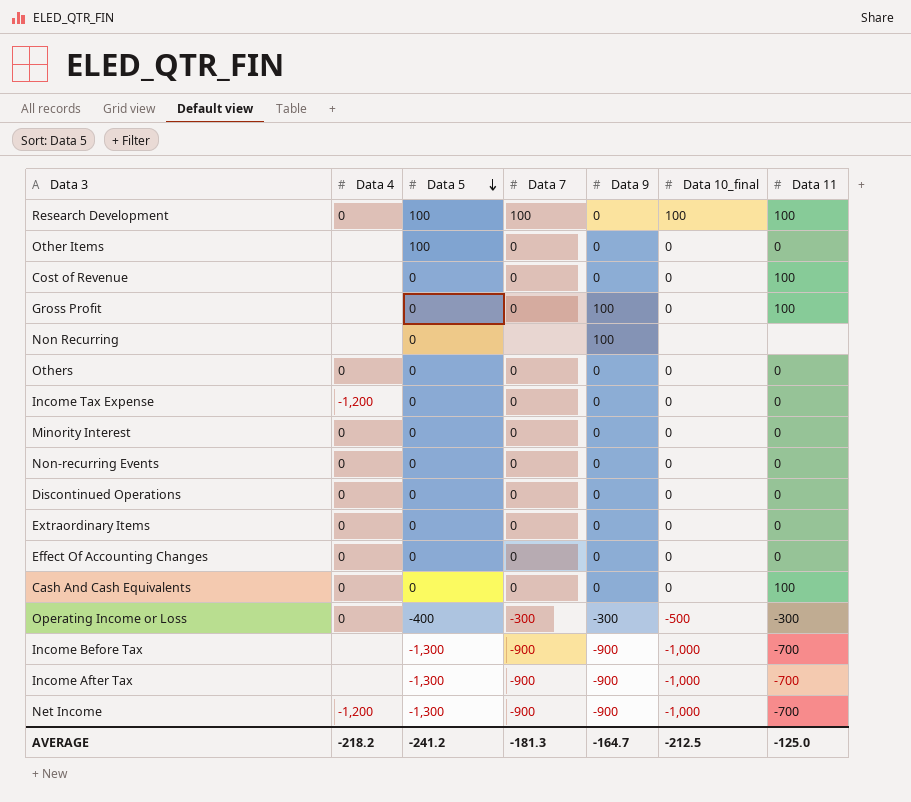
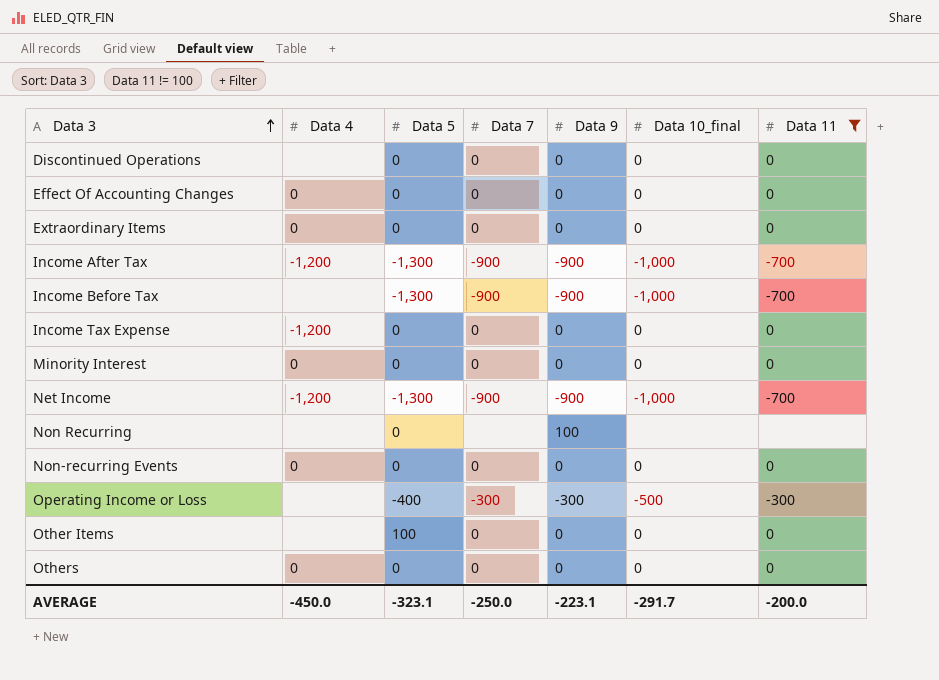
filter: none -> Data 11 != 100
row order: Data 5 descending -> Data 3 ascending
Discontinued Operations | Data 4: 0 -> none
Income After Tax | Data 4: none -> -1,200
Operating Income or Loss | Data 4: 0 -> none
AVERAGE | Data 4: -218.2 -> -450.0
AVERAGE | Data 5: -241.2 -> -323.1
AVERAGE | Data 7: -181.3 -> -250.0
AVERAGE | Data 9: -164.7 -> -223.1
AVERAGE | Data 10_final: -212.5 -> -291.7
AVERAGE | Data 11: -125.0 -> -200.0

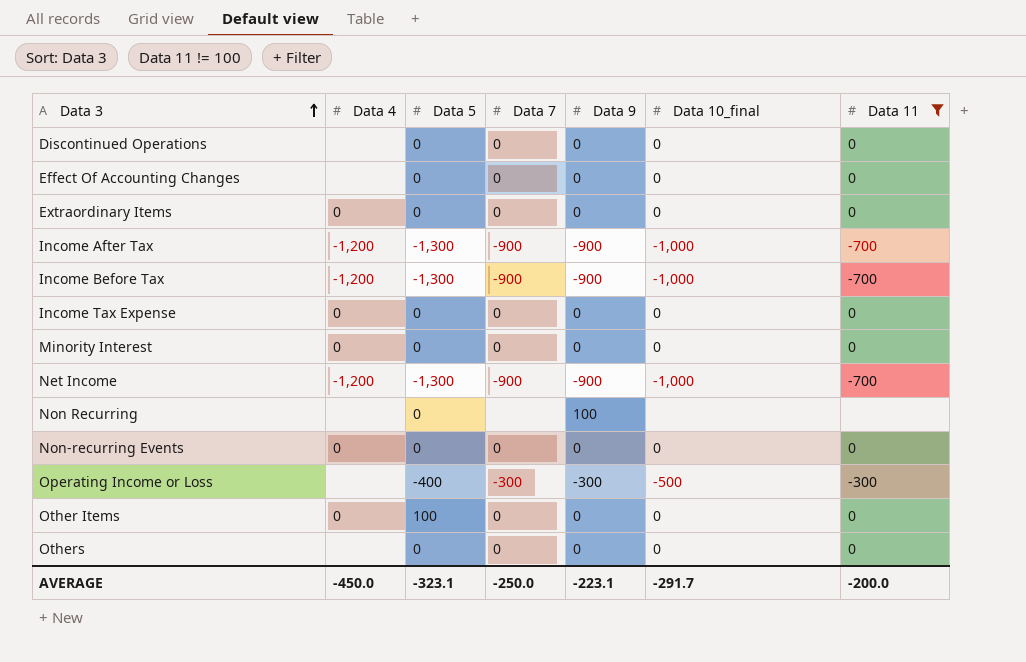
Effect Of Accounting Changes | Data 4: 0 -> none
Income Before Tax | Data 4: none -> -1,200
Income Tax Expense | Data 4: -1,200 -> 0
Other Items | Data 4: none -> 0
Others | Data 4: 0 -> none

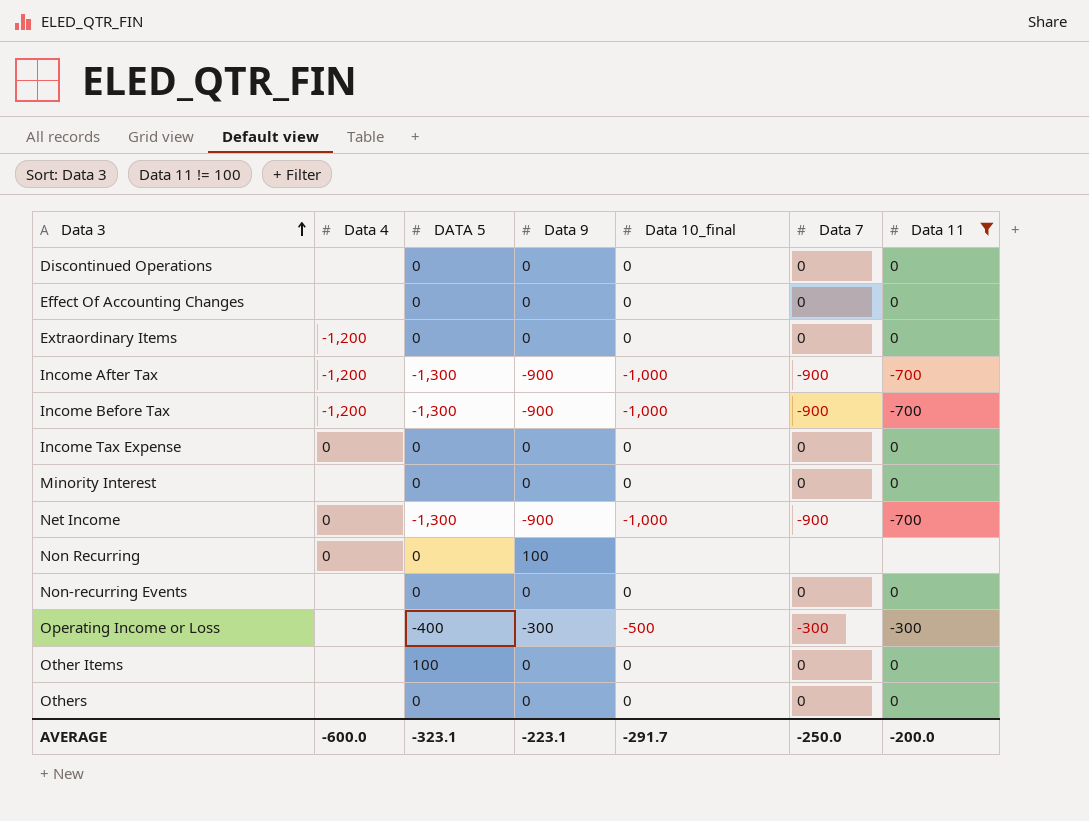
column name: Data 5 -> DATA 5
column Data 7 | position: 4 -> 6
Extraordinary Items | Data 4: 0 -> -1,200
Minority Interest | Data 4: 0 -> none
Net Income | Data 4: -1,200 -> 0
Non Recurring | Data 4: none -> 0
Non-recurring Events | Data 4: 0 -> none
Other Items | Data 4: 0 -> none
AVERAGE | Data 4: -450.0 -> -600.0

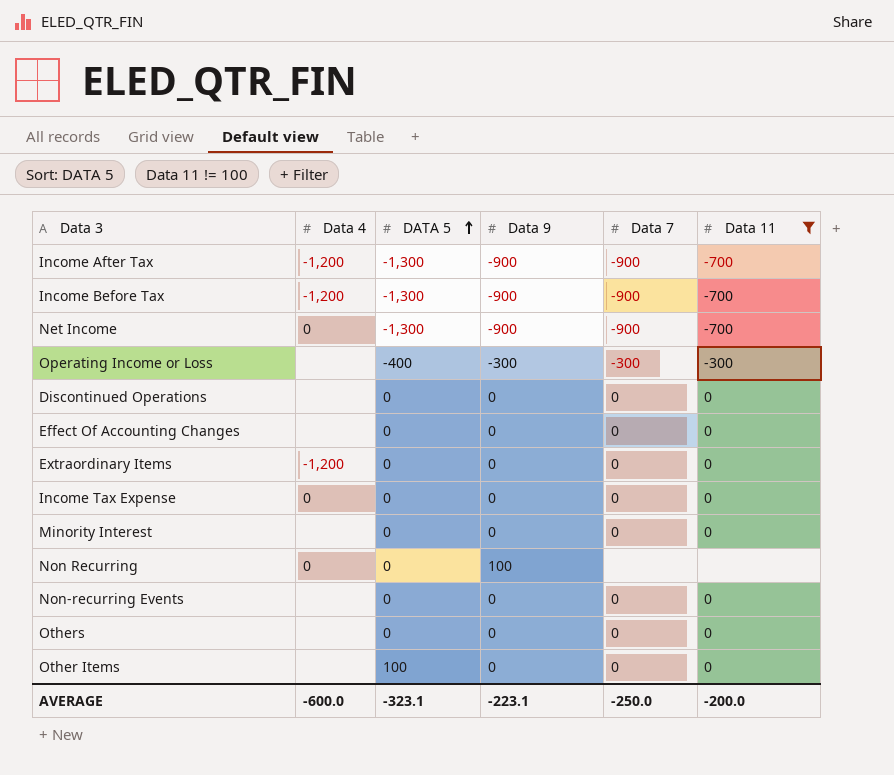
row order: Data 3 ascending -> DATA 5 ascending
column Data 10_final | position: 5 -> none

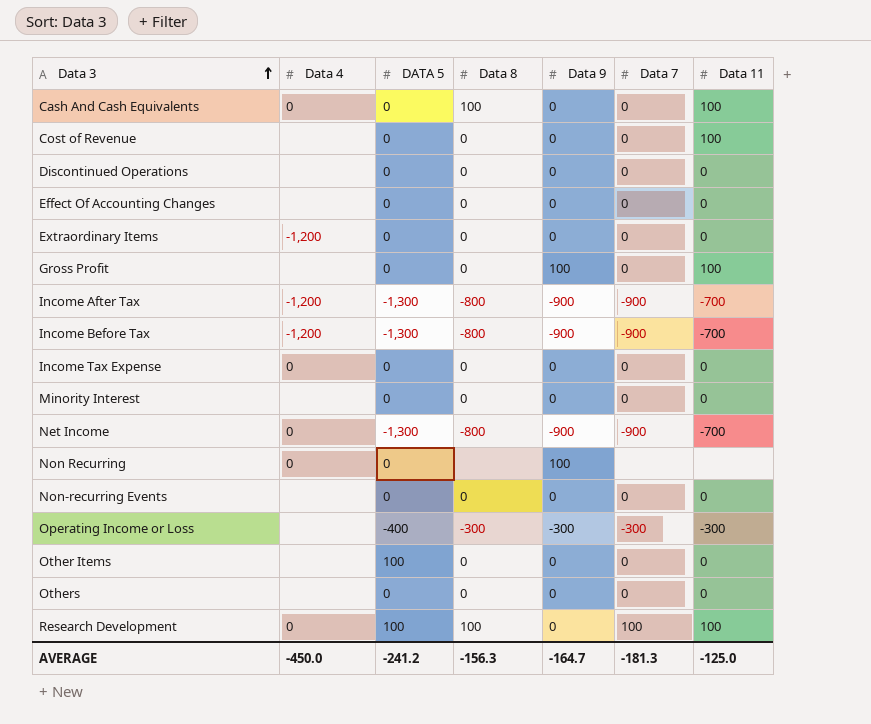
filter: Data 11 != 100 -> none
row order: DATA 5 ascending -> Data 3 ascending
column Data 8 | position: none -> 4
AVERAGE | Data 4: -600.0 -> -450.0
AVERAGE | DATA 5: -323.1 -> -241.2
AVERAGE | Data 9: -223.1 -> -164.7
AVERAGE | Data 7: -250.0 -> -181.3
AVERAGE | Data 11: -200.0 -> -125.0

